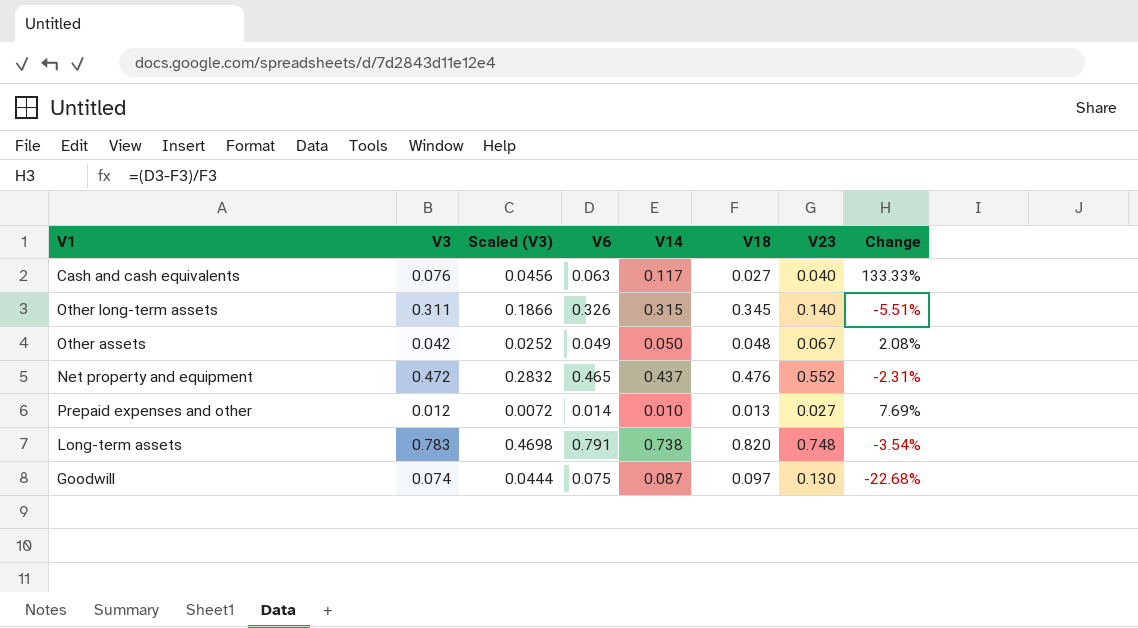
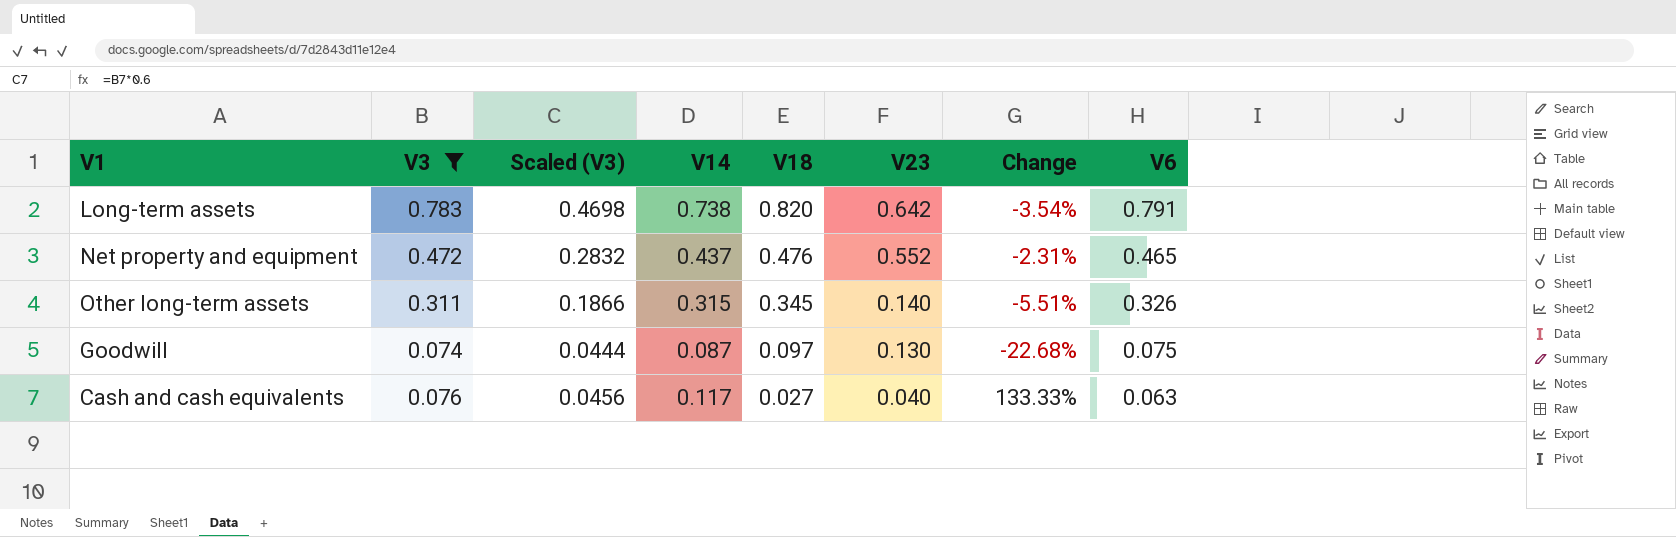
filter: none -> V3 >= 0.074
row order: none -> V18 descending
column V6 | position: 4 -> 8
Long-term assets | V23: 0.748 -> 0.642

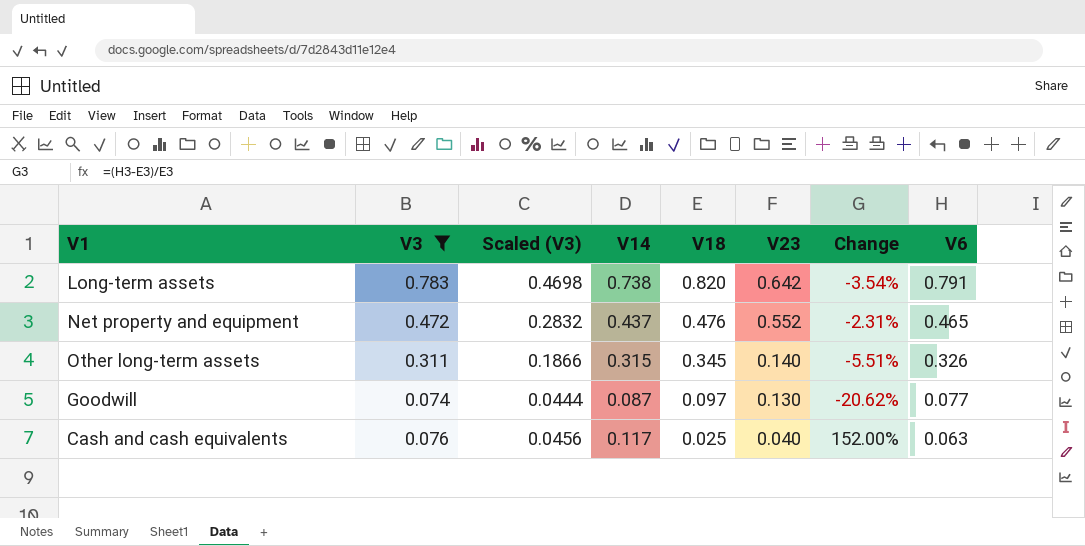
Goodwill | Change: -22.68% -> -20.62%
Goodwill | V6: 0.075 -> 0.077
Cash and cash equivalents | V18: 0.027 -> 0.025
Cash and cash equivalents | Change: 133.33% -> 152.00%

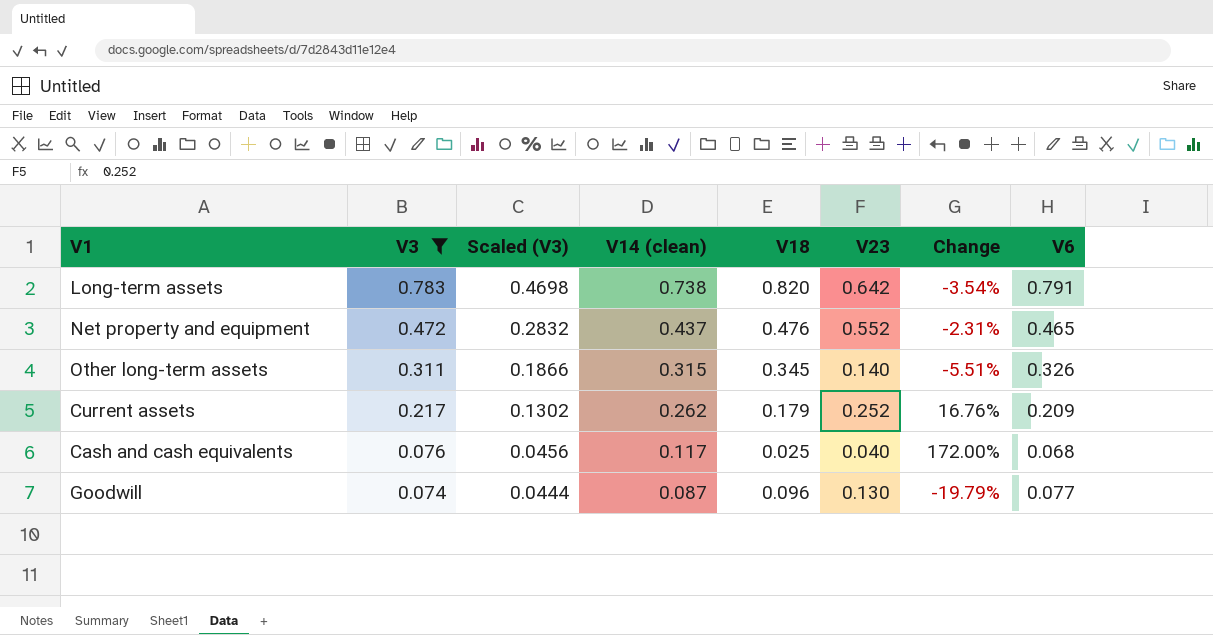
row order: V18 descending -> V3 descending
column name: V14 -> V14 (clean)
row Current assets: none -> 0.217 | 0.1302 | 0.262 | 0.179 | 0.252 | 16.76% | 0.209
Cash and cash equivalents | Change: 152.00% -> 172.00%
Cash and cash equivalents | V6: 0.063 -> 0.068
Goodwill | V18: 0.097 -> 0.096
Goodwill | Change: -20.62% -> -19.79%

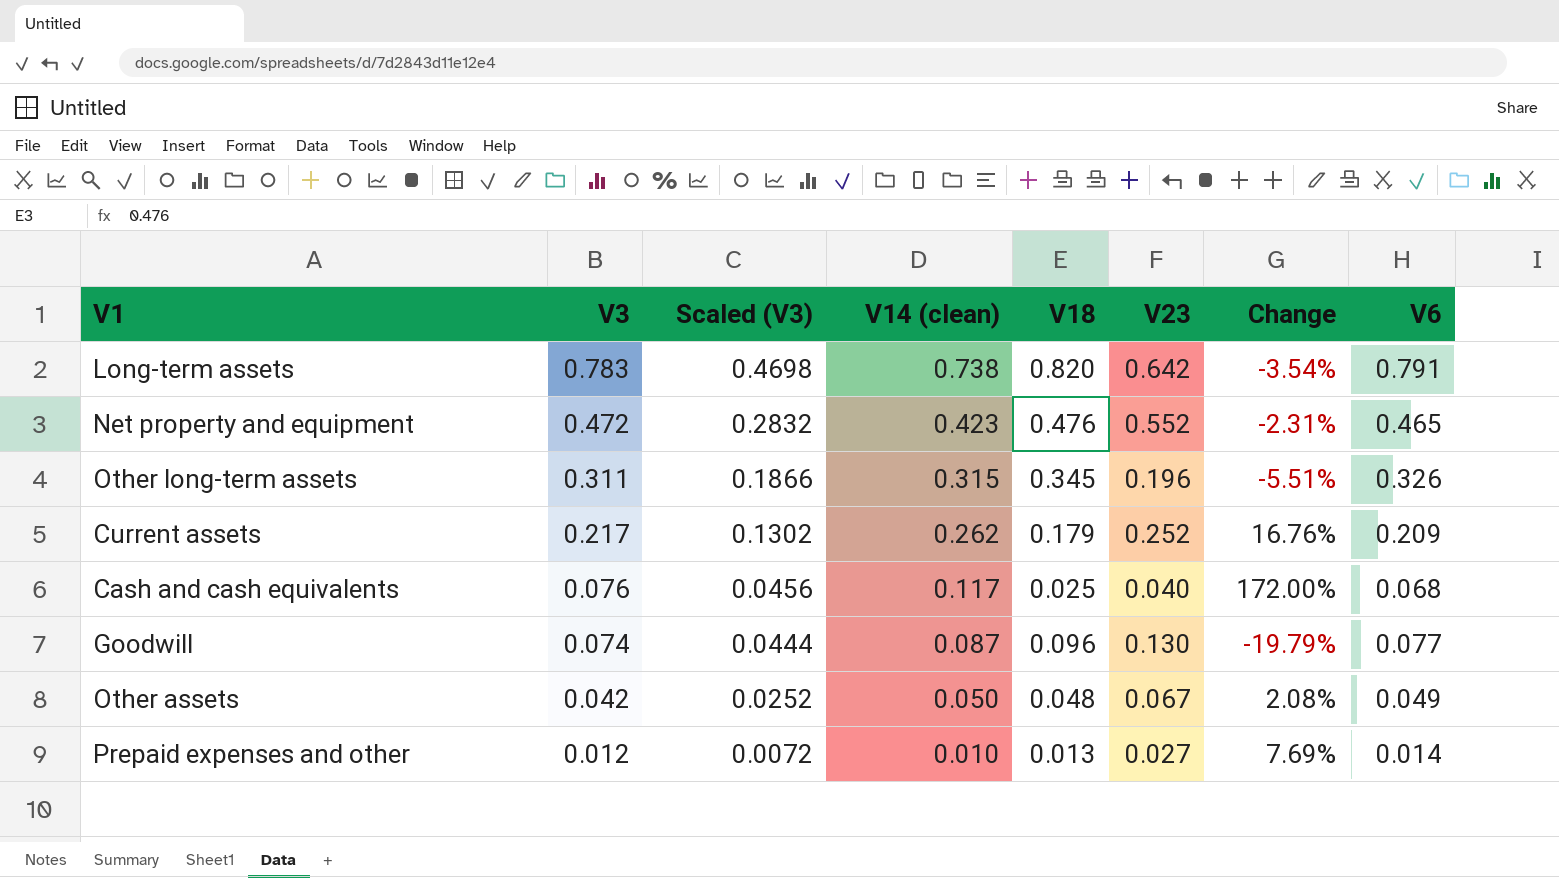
filter: V3 >= 0.074 -> none
Net property and equipment | V14 (clean): 0.437 -> 0.423
Other long-term assets | V23: 0.140 -> 0.196

